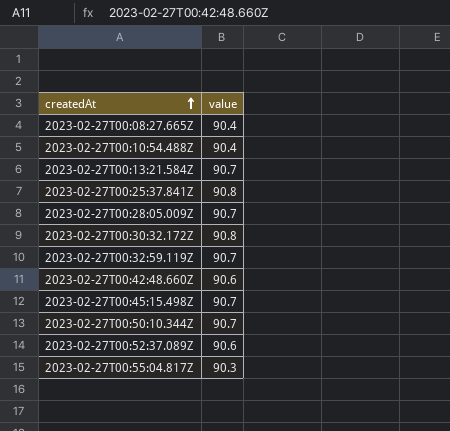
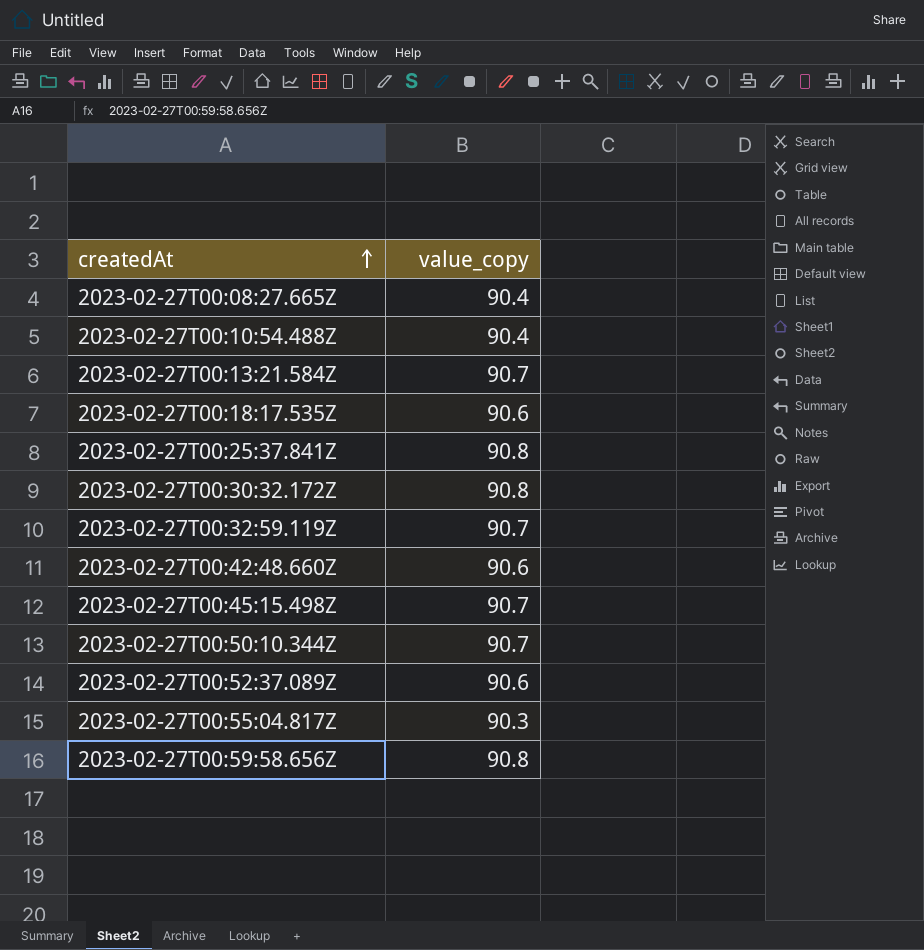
column name: value -> value_copy
row 2023-02-27T00:28:05.009Z: 90.7 -> none
row 2023-02-27T00:18:17.535Z: none -> 90.6
row 2023-02-27T00:59:58.656Z: none -> 90.8

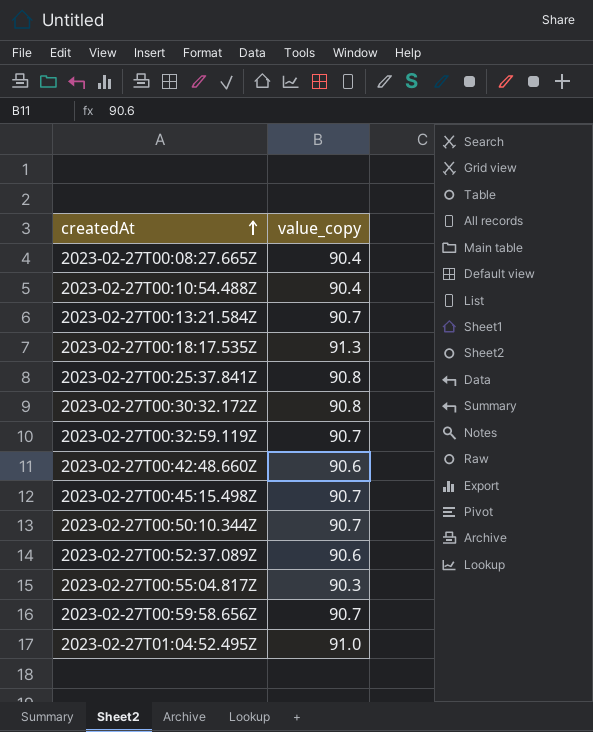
2023-02-27T00:18:17.535Z | value_copy: 90.6 -> 91.3
2023-02-27T00:59:58.656Z | value_copy: 90.8 -> 90.7
row 2023-02-27T01:04:52.495Z: none -> 91.0

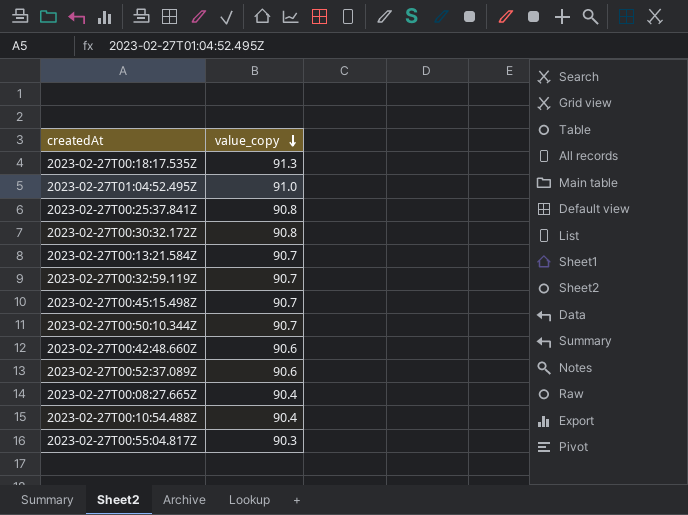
row order: createdAt ascending -> value_copy descending
row 2023-02-27T00:59:58.656Z: 90.7 -> none

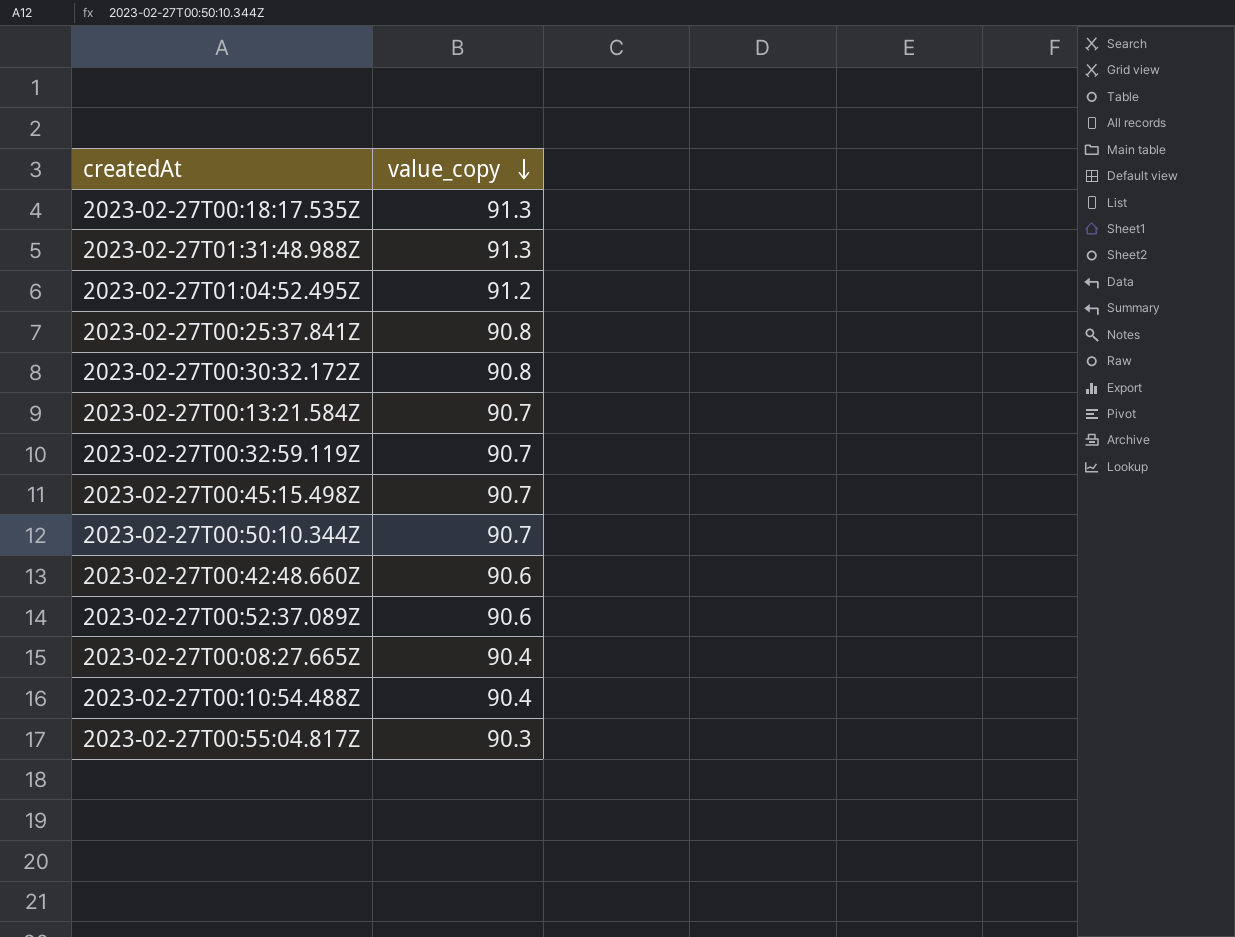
row 2023-02-27T01:31:48.988Z: none -> 91.3
2023-02-27T01:04:52.495Z | value_copy: 91.0 -> 91.2

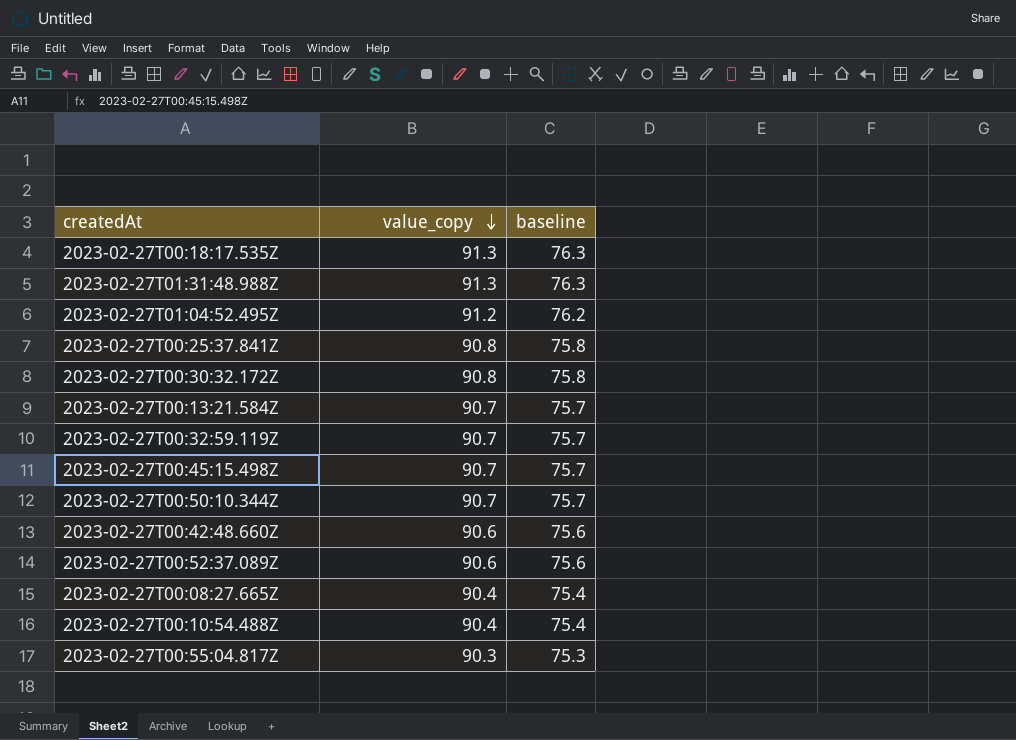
column baseline | formula: none -> [value_copy] - 15

